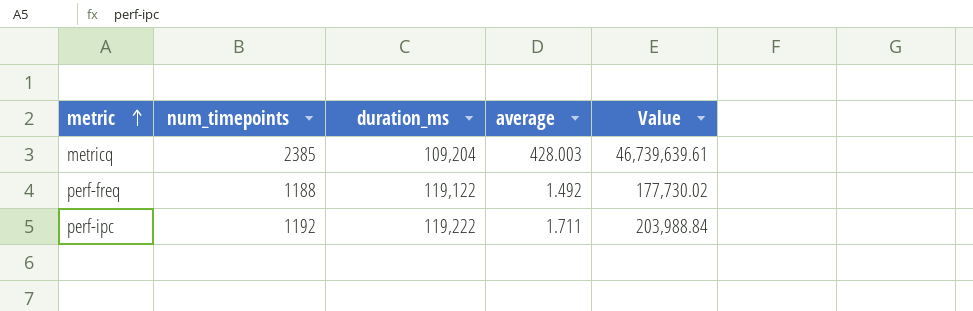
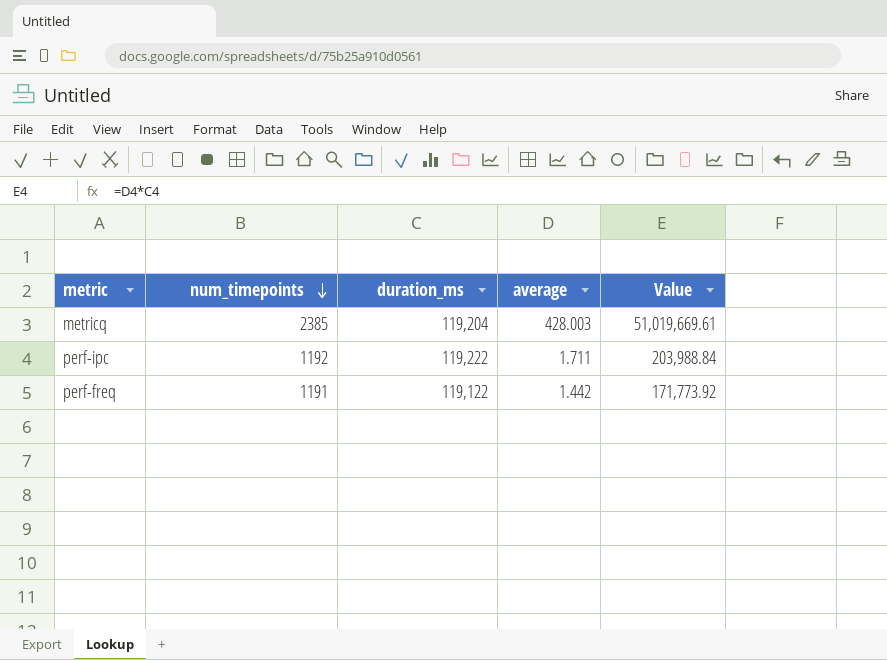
row order: metric ascending -> num_timepoints descending
metricq | duration_ms: 109,204 -> 119,204
metricq | Value: 46,739,639.61 -> 51,019,669.61
perf-freq | num_timepoints: 1188 -> 1191
perf-freq | average: 1.492 -> 1.442
perf-freq | Value: 177,730.02 -> 171,773.92

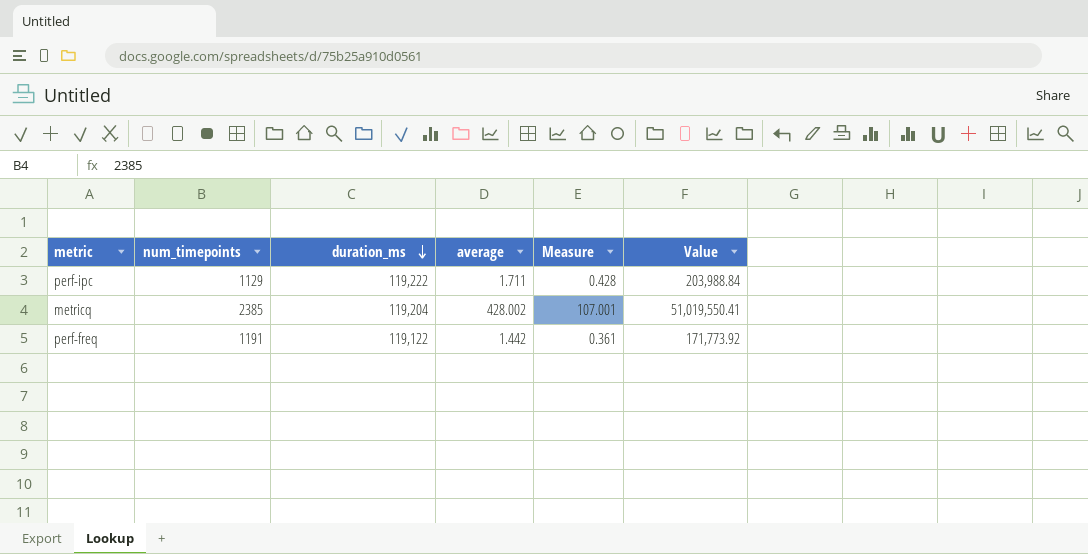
row order: num_timepoints descending -> duration_ms descending
column Measure | formula: none -> [average] * 0.25
perf-ipc | num_timepoints: 1192 -> 1129
metricq | average: 428.003 -> 428.002
metricq | Value: 51,019,669.61 -> 51,019,550.41

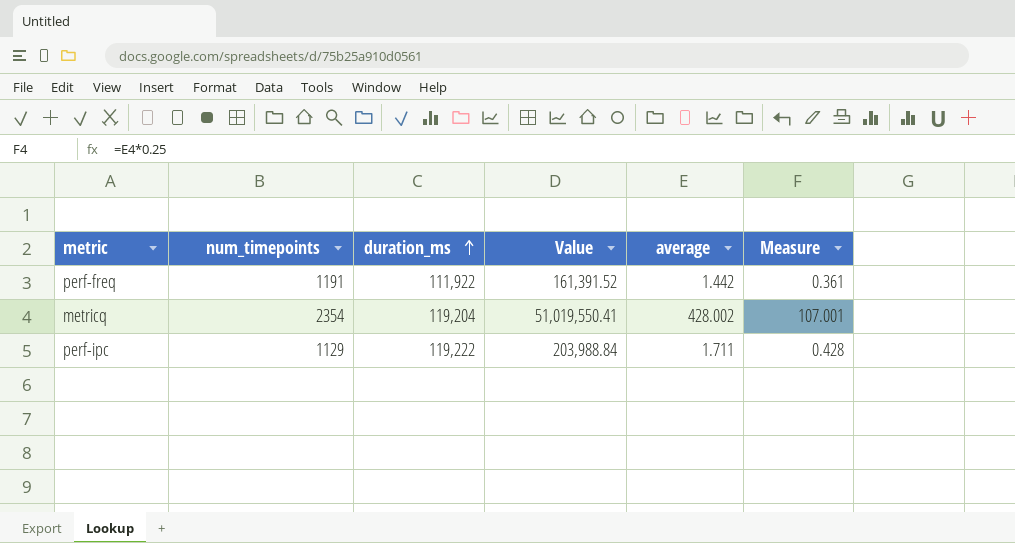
row order: duration_ms descending -> duration_ms ascending
column Value | position: 6 -> 4
perf-freq | duration_ms: 119,122 -> 111,922
perf-freq | Value: 171,773.92 -> 161,391.52
metricq | num_timepoints: 2385 -> 2354

